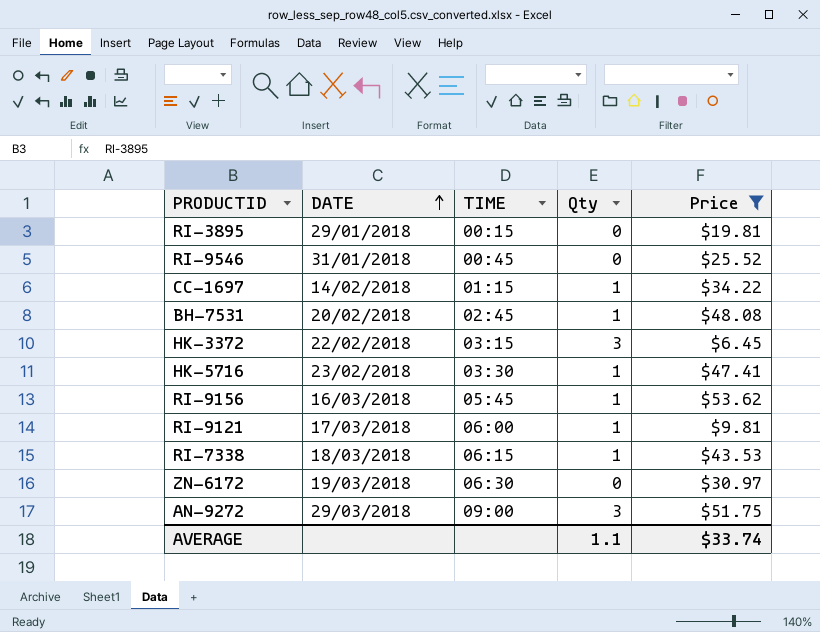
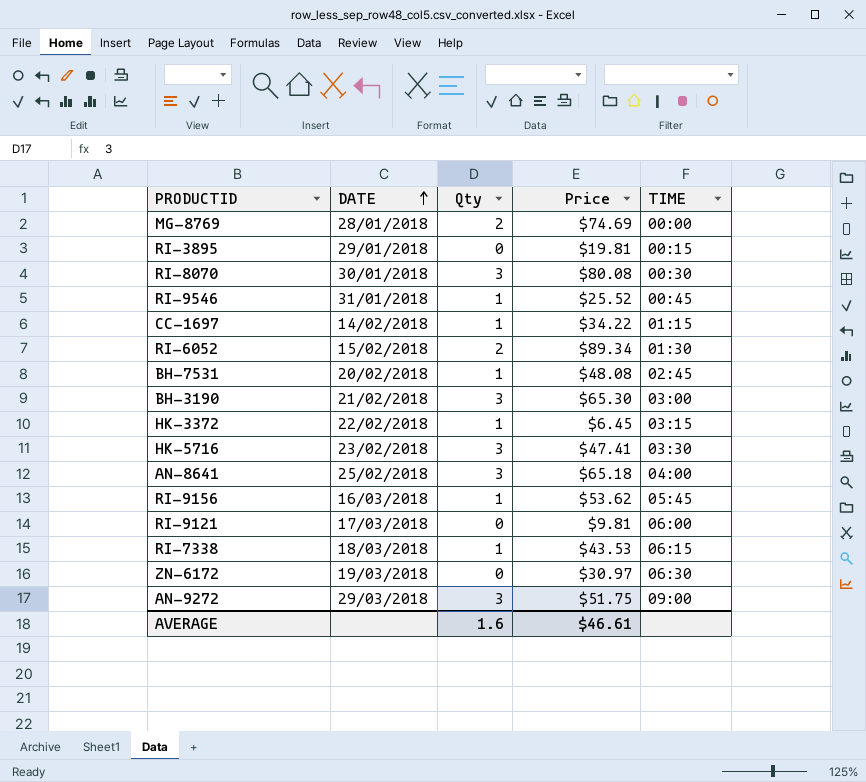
filter: Price <= $53.62 -> none
column TIME | position: 3 -> 5
RI-9546 | Qty: 0 -> 1
HK-3372 | Qty: 3 -> 1
HK-5716 | Qty: 1 -> 3
RI-9121 | Qty: 1 -> 0
AVERAGE | Qty: 1.1 -> 1.6
AVERAGE | Price: $33.74 -> $46.61

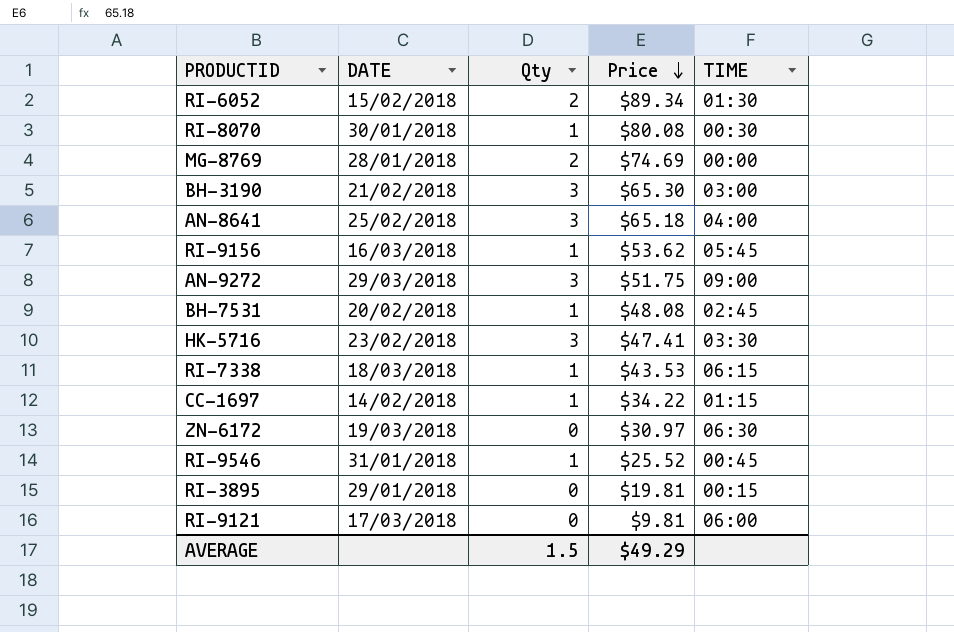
row order: DATE ascending -> Price descending
row HK-3372: 22/02/2018 | 1 | $6.45 | 03:15 -> none
RI-8070 | Qty: 3 -> 1
AVERAGE | Qty: 1.6 -> 1.5
AVERAGE | Price: $46.61 -> $49.29

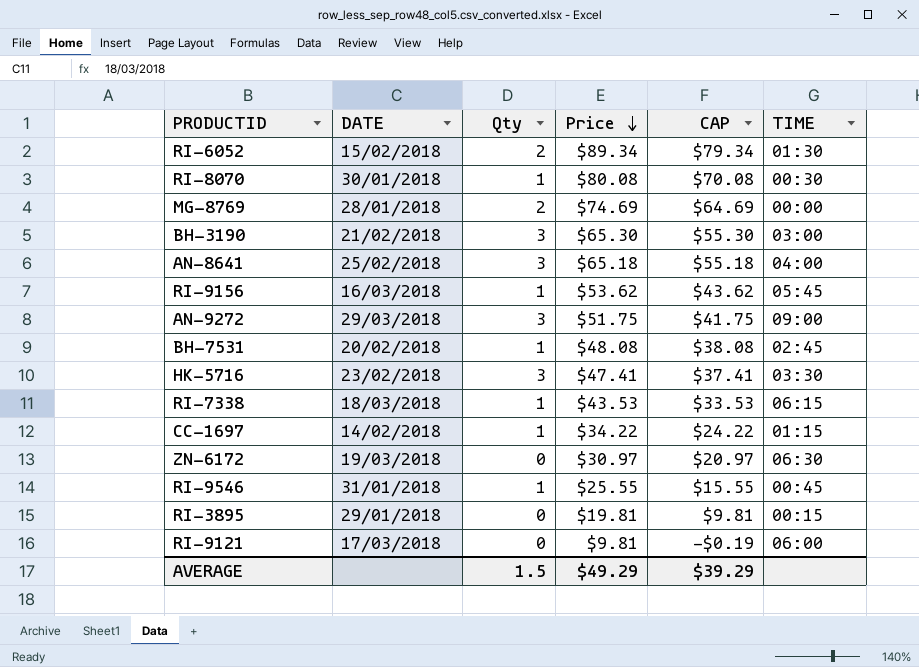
column CAP | formula: none -> [Price] - 10
RI-9546 | Price: $25.52 -> $25.55

